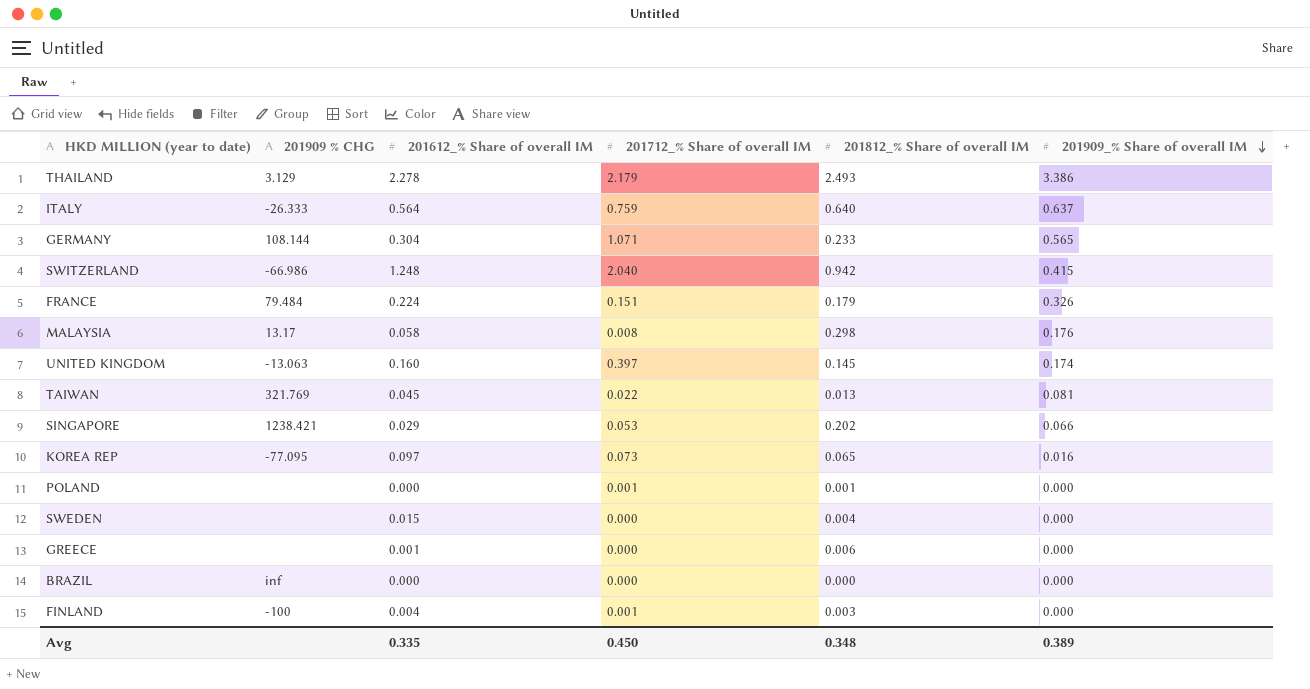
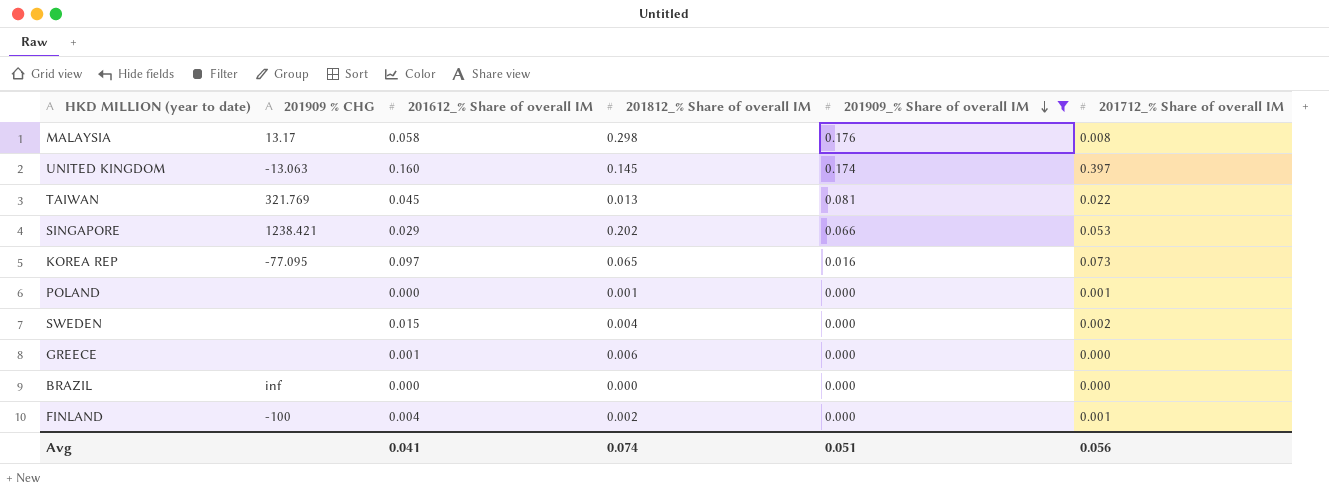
filter: none -> 201909_% Share of overall IM <= 0.176
column 201712_% Share of overall IM | position: 4 -> 6
SWEDEN | 201712_% Share of overall IM: 0.000 -> 0.002
FINLAND | 201812_% Share of overall IM: 0.003 -> 0.002
Avg | 201612_% Share of overall IM: 0.335 -> 0.041
Avg | 201812_% Share of overall IM: 0.348 -> 0.074
Avg | 201909_% Share of overall IM: 0.389 -> 0.051
Avg | 201712_% Share of overall IM: 0.450 -> 0.056

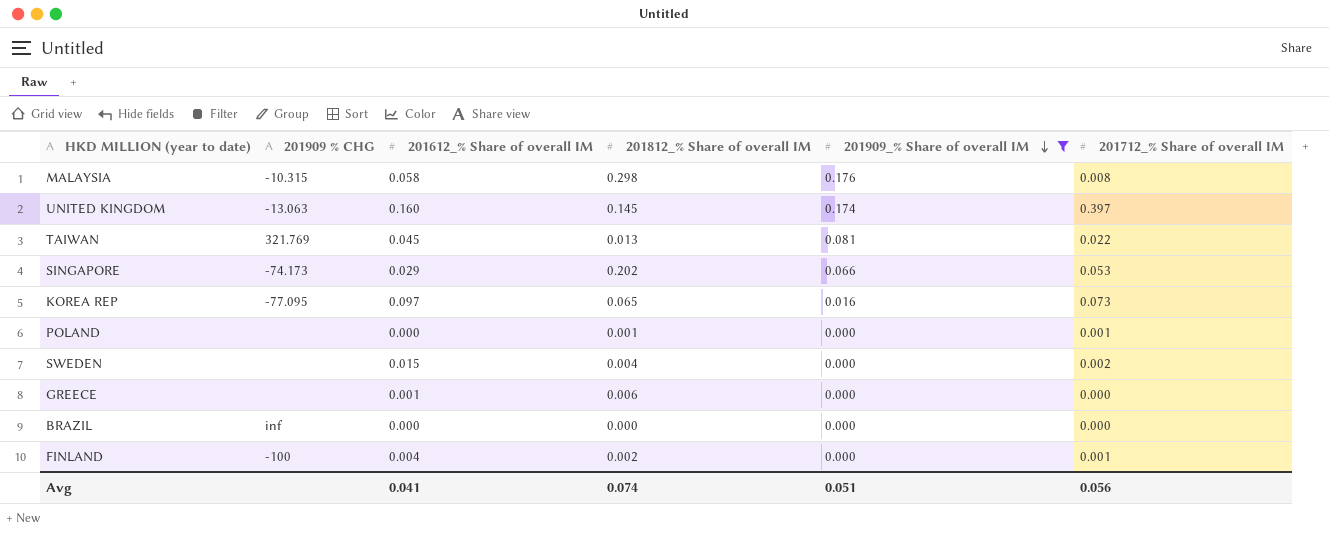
MALAYSIA | 201909 % CHG: 13.17 -> -10.315
SINGAPORE | 201909 % CHG: 1238.421 -> -74.173

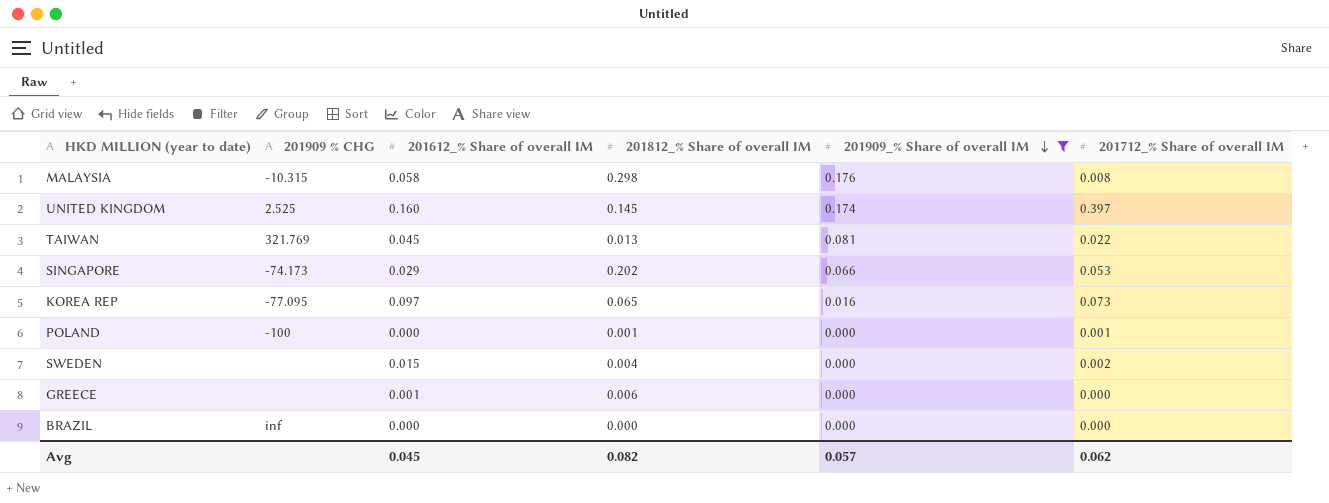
row FINLAND: -100 | 0.004 | 0.002 | 0.000 | 0.001 -> none
UNITED KINGDOM | 201909 % CHG: -13.063 -> 2.525
POLAND | 201909 % CHG: none -> -100
Avg | 201612_% Share of overall IM: 0.041 -> 0.045
Avg | 201812_% Share of overall IM: 0.074 -> 0.082
Avg | 201909_% Share of overall IM: 0.051 -> 0.057
Avg | 201712_% Share of overall IM: 0.056 -> 0.062

